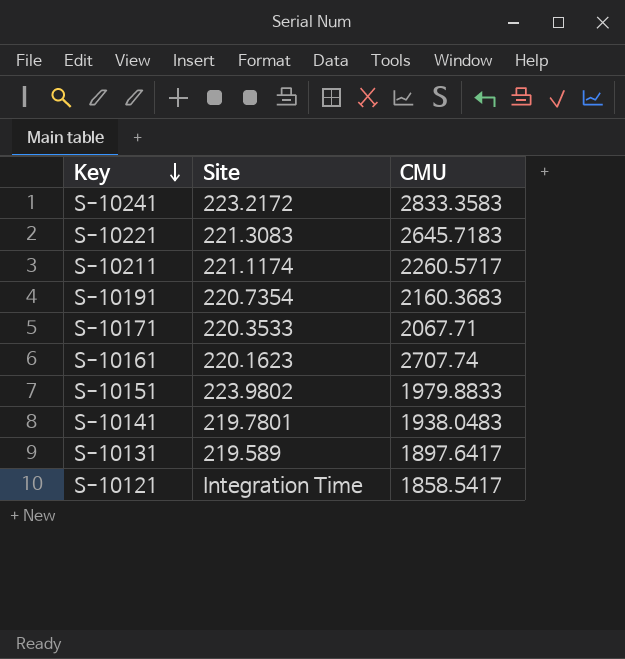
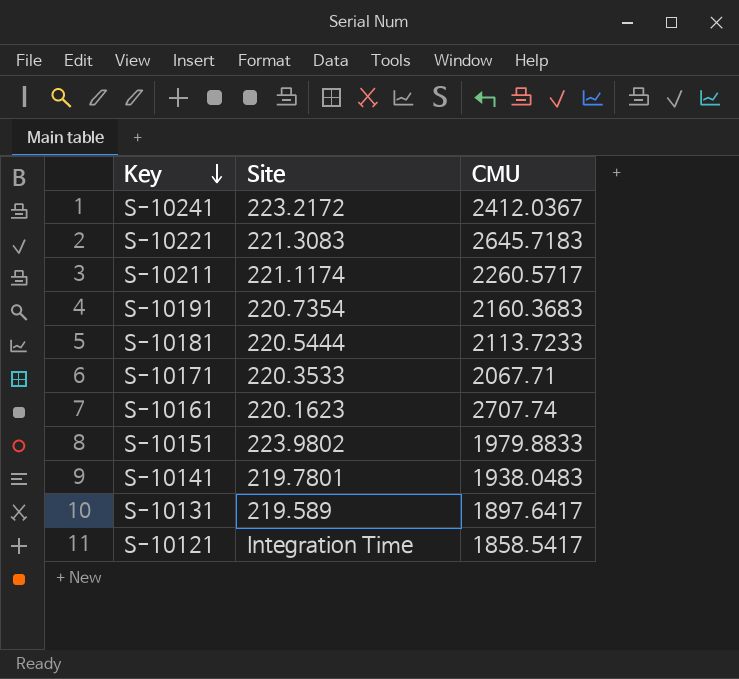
S-10241 | CMU: 2833.3583 -> 2412.0367
row S-10181: none -> 220.5444 | 2113.7233

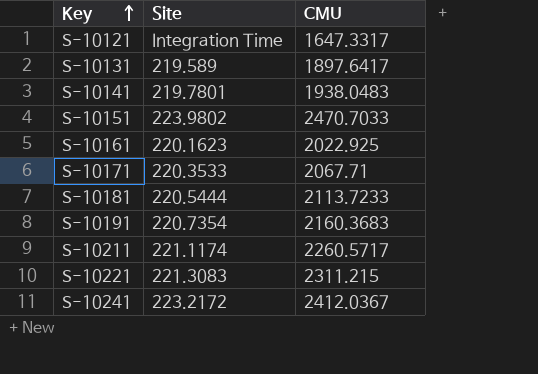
row order: Key descending -> Key ascending
S-10121 | CMU: 1858.5417 -> 1647.3317
S-10151 | CMU: 1979.8833 -> 2470.7033
S-10161 | CMU: 2707.74 -> 2022.925
S-10221 | CMU: 2645.7183 -> 2311.215

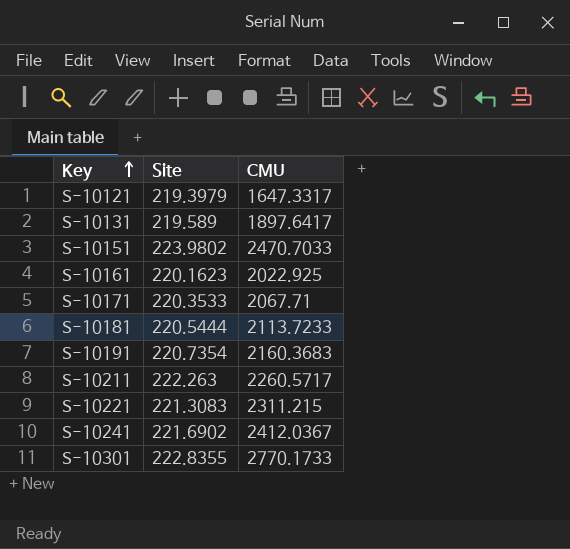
row S-10141: 219.7801 | 1938.0483 -> none
S-10121 | Site: Integration Time -> 219.3979
S-10211 | Site: 221.1174 -> 222.263
S-10241 | Site: 223.2172 -> 221.6902
row S-10301: none -> 222.8355 | 2770.1733

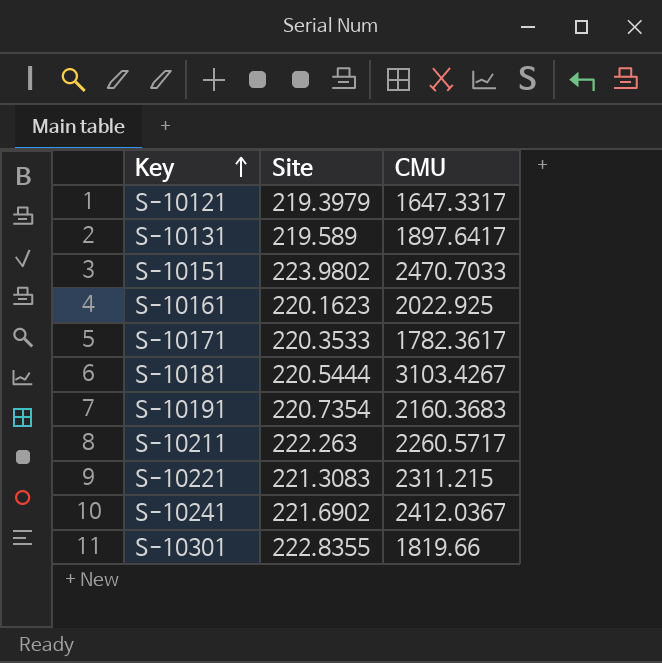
S-10171 | CMU: 2067.71 -> 1782.3617
S-10181 | CMU: 2113.7233 -> 3103.4267
S-10301 | CMU: 2770.1733 -> 1819.66

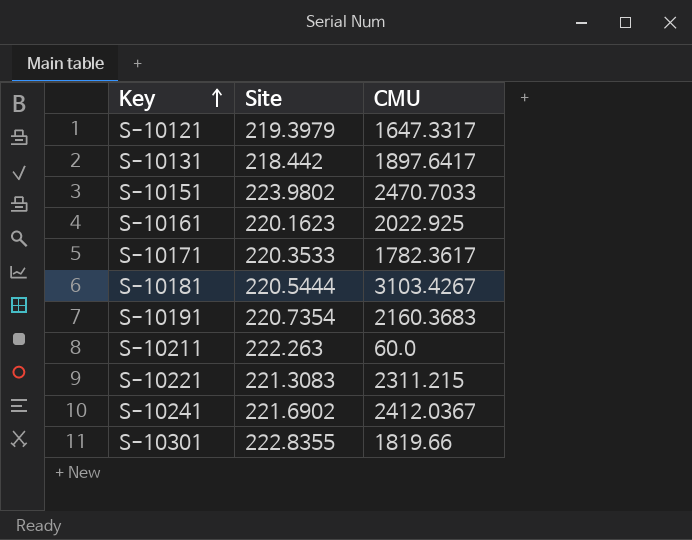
S-10131 | Site: 219.589 -> 218.442
S-10211 | CMU: 2260.5717 -> 60.0

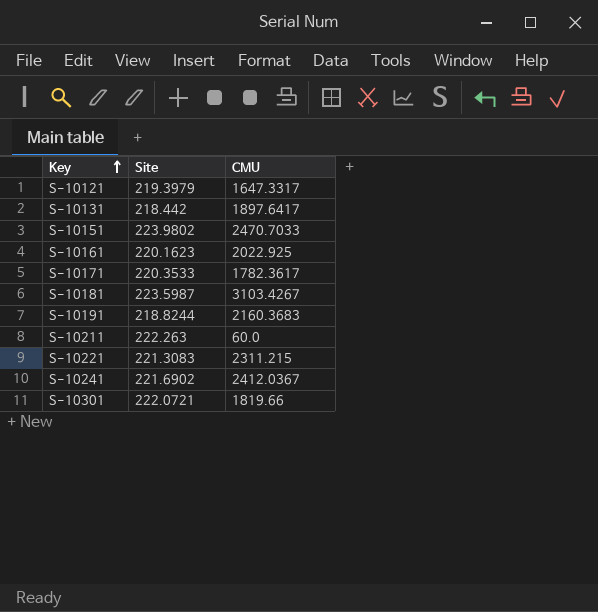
S-10181 | Site: 220.5444 -> 223.5987
S-10191 | Site: 220.7354 -> 218.8244
S-10301 | Site: 222.8355 -> 222.0721

